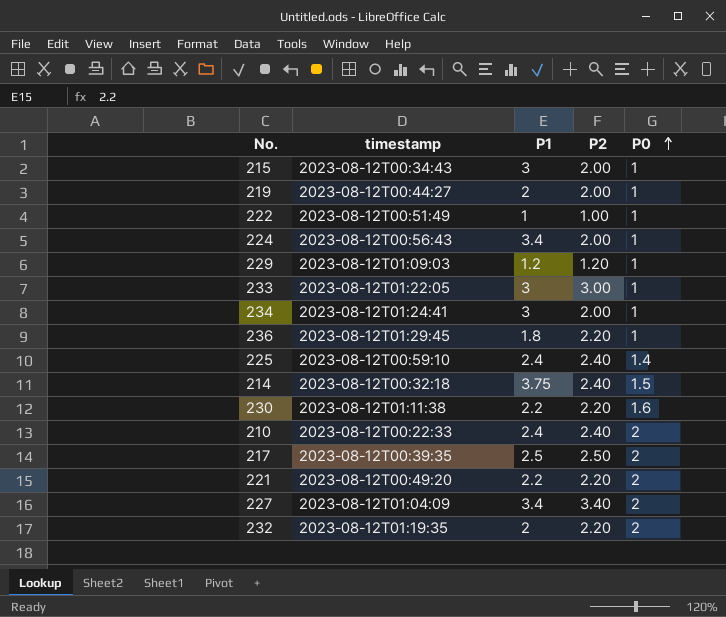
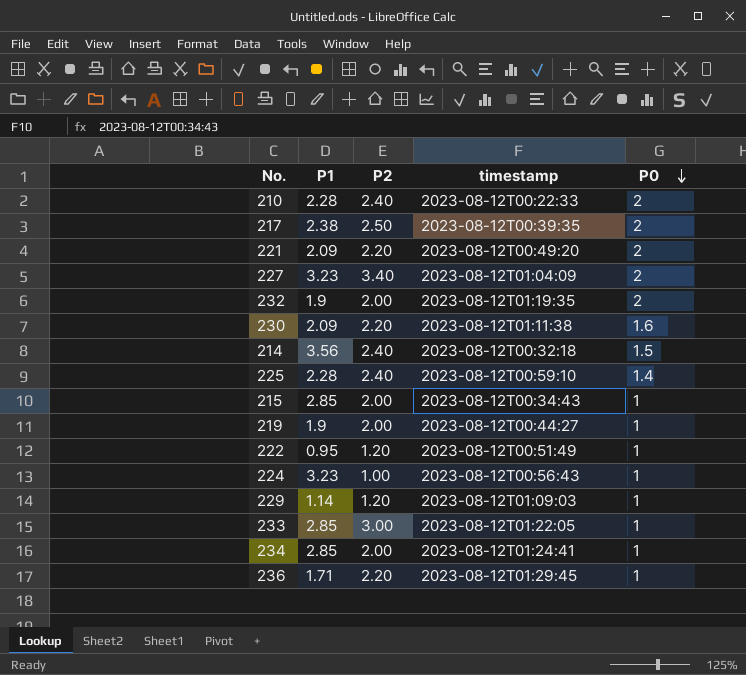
row order: P0 ascending -> P0 descending
column timestamp | position: 2 -> 4
210 | P1: 2.4 -> 2.28
217 | P1: 2.5 -> 2.38
221 | P1: 2.2 -> 2.09
227 | P1: 3.4 -> 3.23
232 | P1: 2 -> 1.9
232 | P2: 2.20 -> 2.00
230 | P1: 2.2 -> 2.09
214 | P1: 3.75 -> 3.56
225 | P1: 2.4 -> 2.28
215 | P1: 3 -> 2.85
219 | P1: 2 -> 1.9
222 | P1: 1 -> 0.95
222 | P2: 1.00 -> 1.20
224 | P1: 3.4 -> 3.23
224 | P2: 2.00 -> 1.00
229 | P1: 1.2 -> 1.14
233 | P1: 3 -> 2.85
234 | P1: 3 -> 2.85
236 | P1: 1.8 -> 1.71

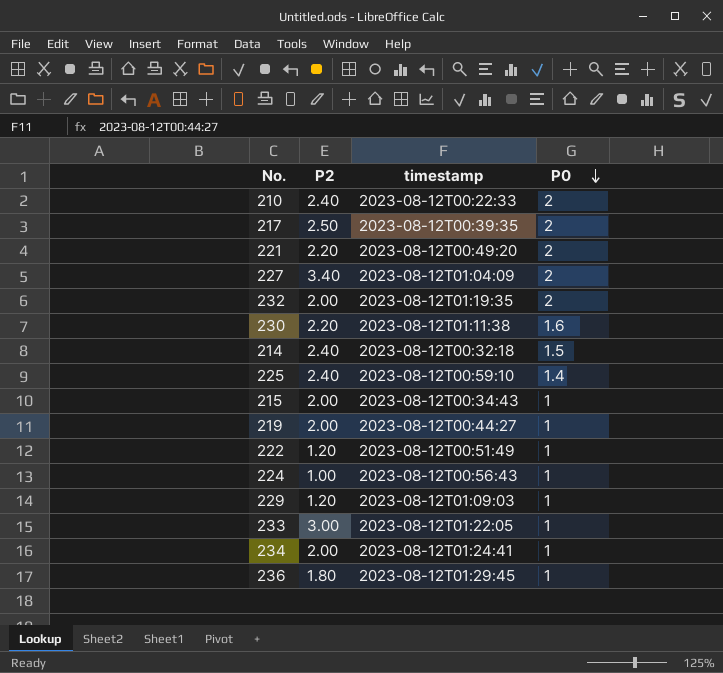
column P1 | position: 2 -> none
236 | P2: 2.20 -> 1.80

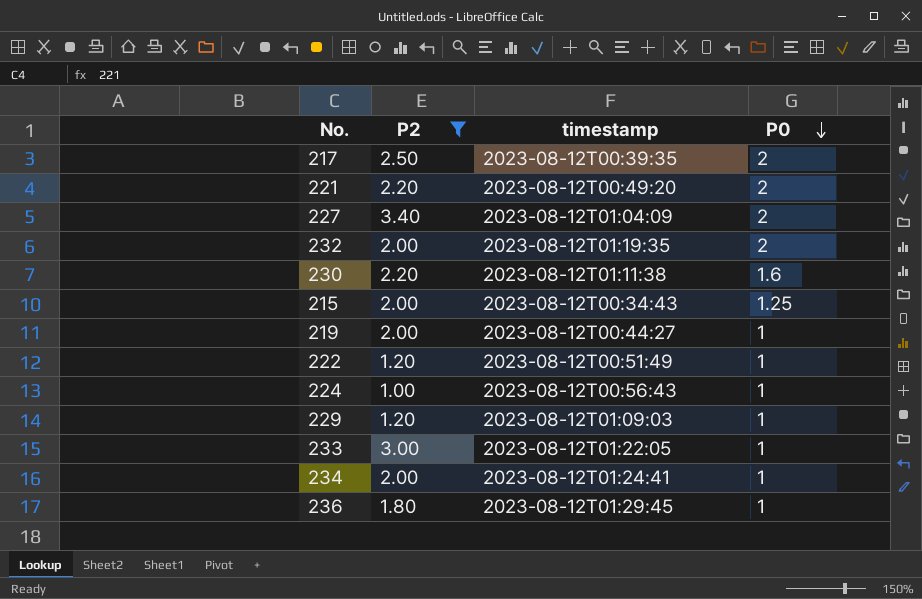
filter: none -> P2 != 2.40
215 | P0: 1 -> 1.25

